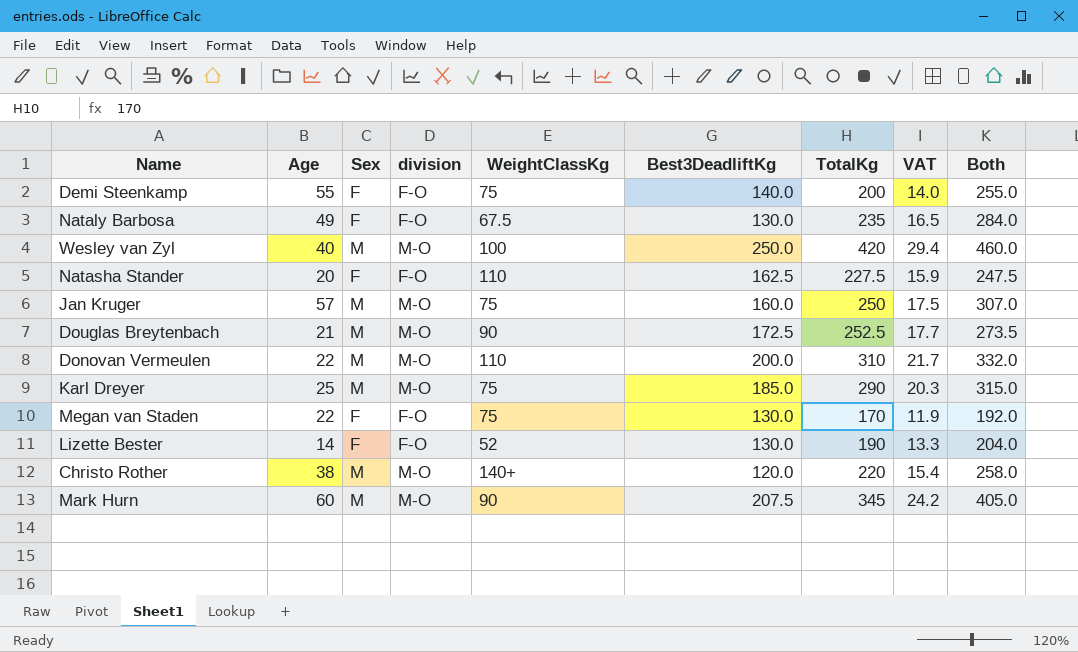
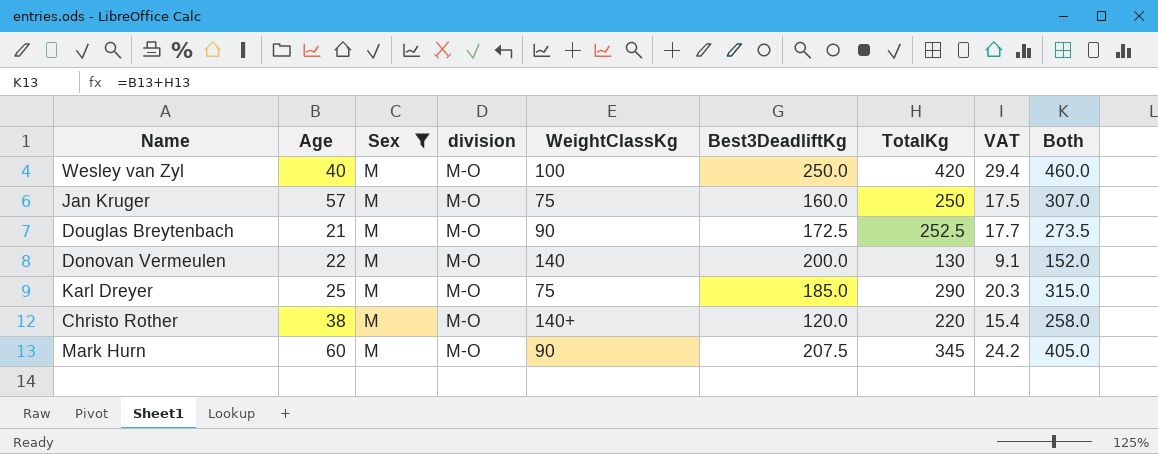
filter: none -> Sex = M
Donovan Vermeulen | WeightClassKg: 110 -> 140
Donovan Vermeulen | TotalKg: 310 -> 130
Donovan Vermeulen | VAT: 21.7 -> 9.1
Donovan Vermeulen | Both: 332.0 -> 152.0

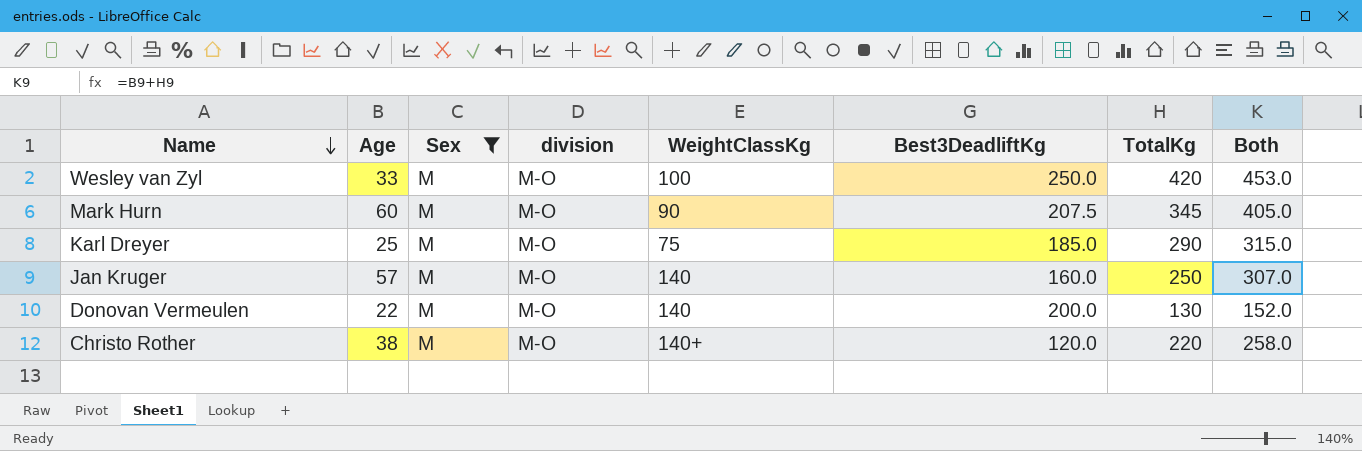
row order: none -> Name descending
column VAT | formula: [TotalKg] * 0.07 -> none
row Douglas Breytenbach: 21 | M | M-O | 90 | 172.5 | 252.5 | 17.7 | 273.5 -> none
Wesley van Zyl | Age: 40 -> 33
Wesley van Zyl | Both: 460.0 -> 453.0
Jan Kruger | WeightClassKg: 75 -> 140

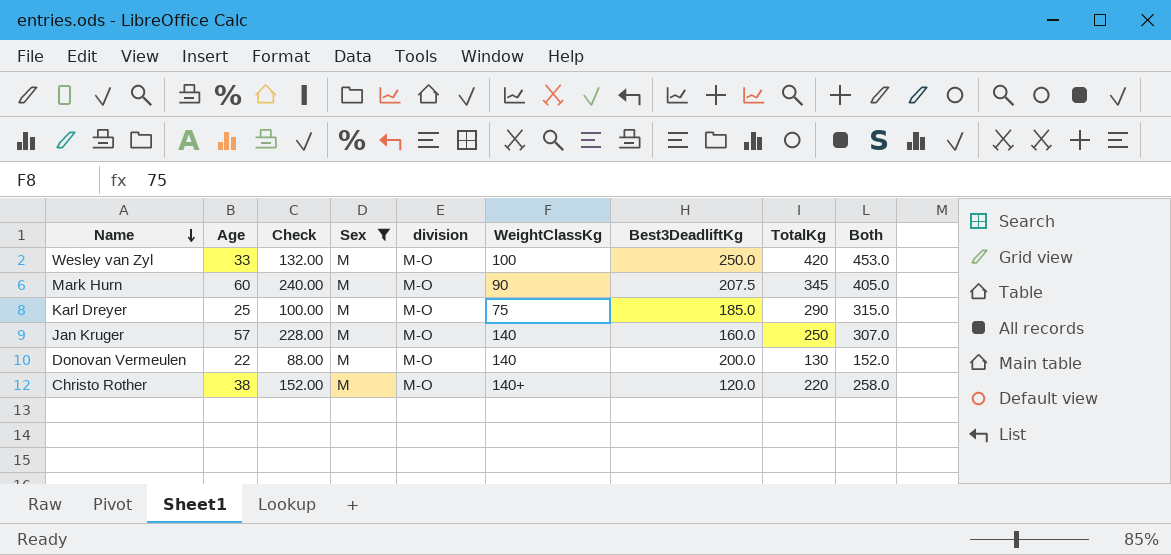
column Check | formula: none -> [Age] * 4

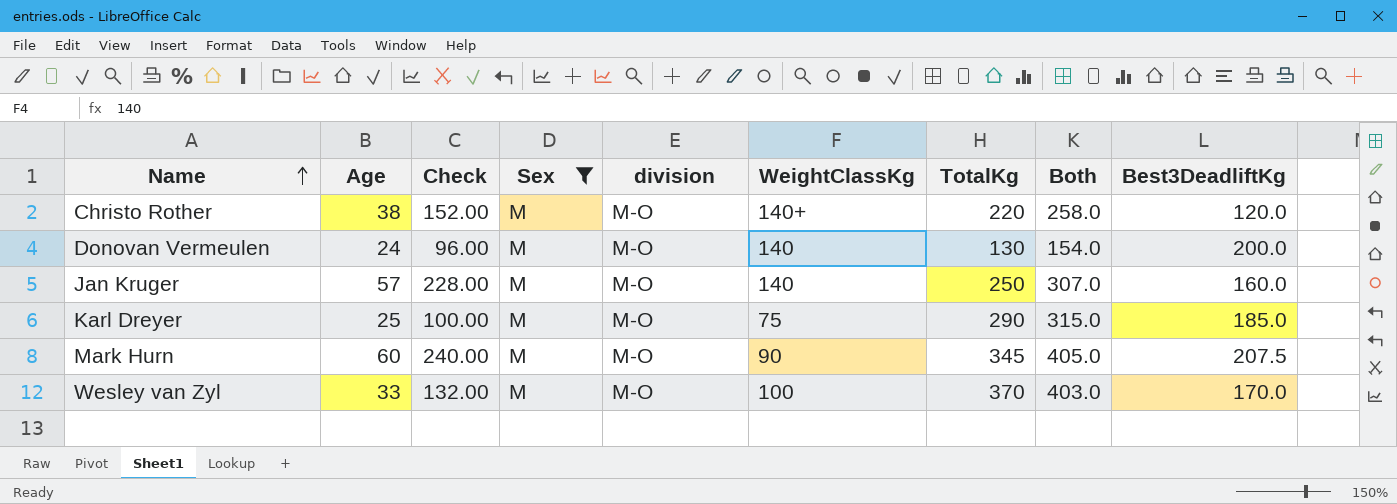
row order: Name descending -> Name ascending
column Best3DeadliftKg | position: 7 -> 9
Donovan Vermeulen | Age: 22 -> 24
Donovan Vermeulen | Check: 88.00 -> 96.00
Donovan Vermeulen | Both: 152.0 -> 154.0
Wesley van Zyl | TotalKg: 420 -> 370
Wesley van Zyl | Both: 453.0 -> 403.0
Wesley van Zyl | Best3DeadliftKg: 250.0 -> 170.0

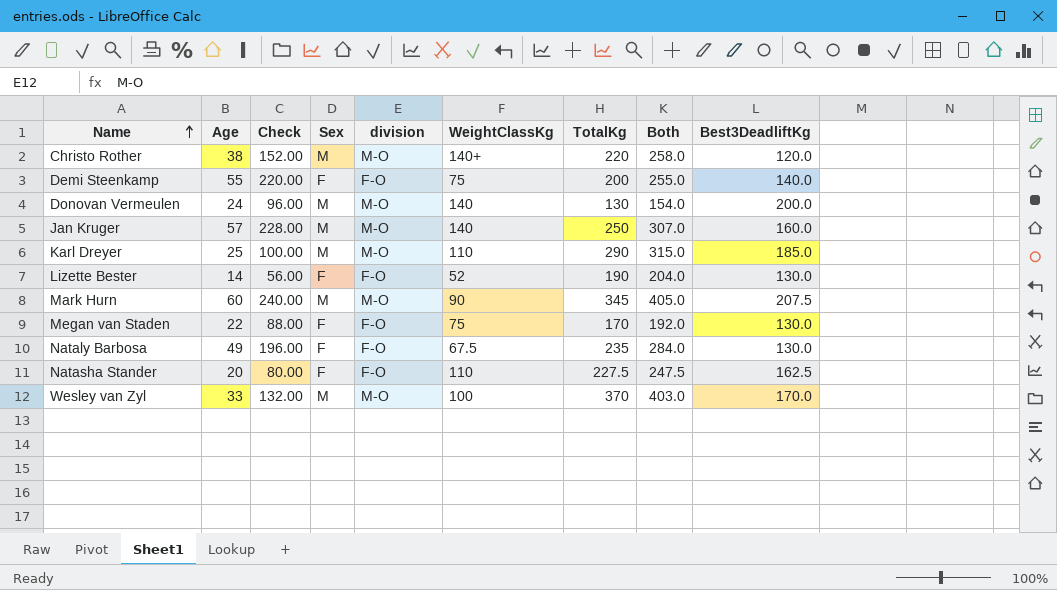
filter: Sex = M -> none
Karl Dreyer | WeightClassKg: 75 -> 110

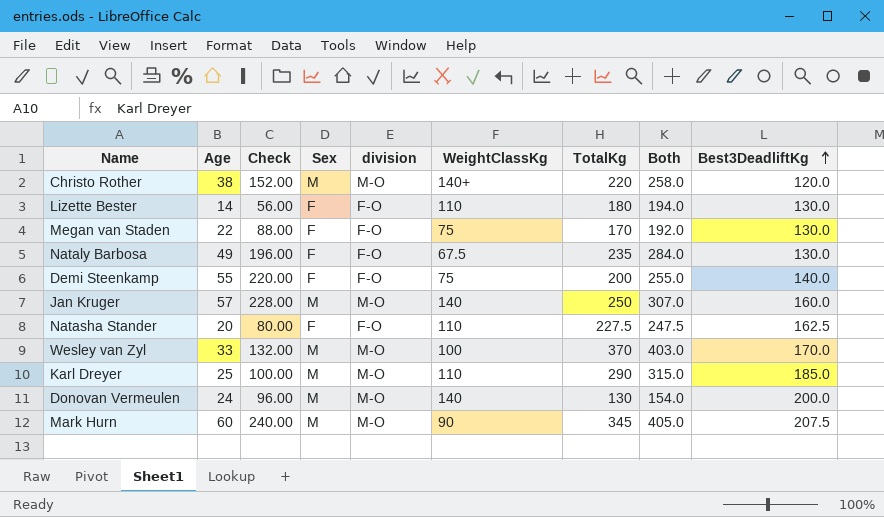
row order: Name ascending -> Best3DeadliftKg ascending
Lizette Bester | WeightClassKg: 52 -> 110
Lizette Bester | TotalKg: 190 -> 180
Lizette Bester | Both: 204.0 -> 194.0

